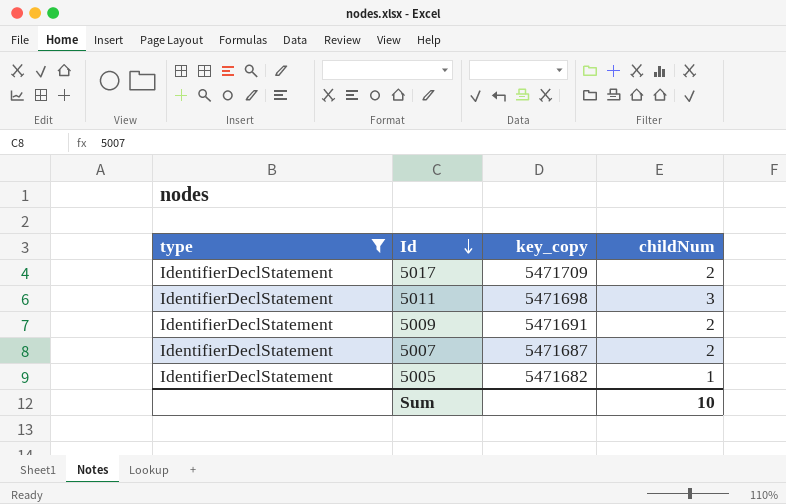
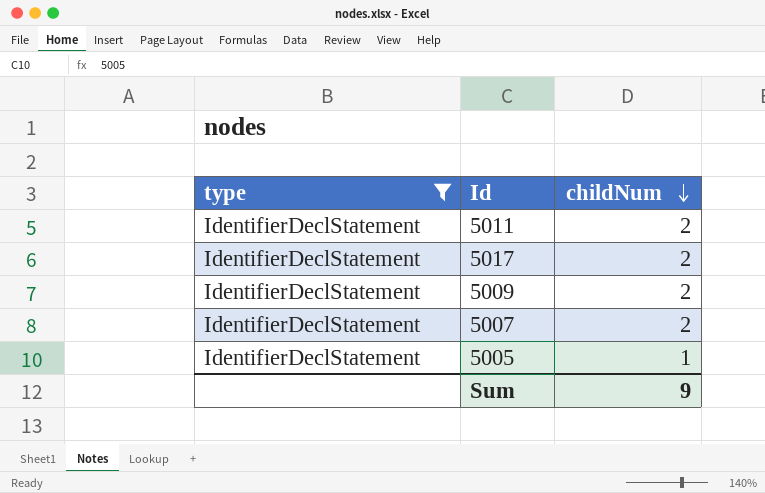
row order: Id descending -> childNum descending
column key_copy | position: 3 -> none
5011 | childNum: 3 -> 2
Sum | childNum: 10 -> 9

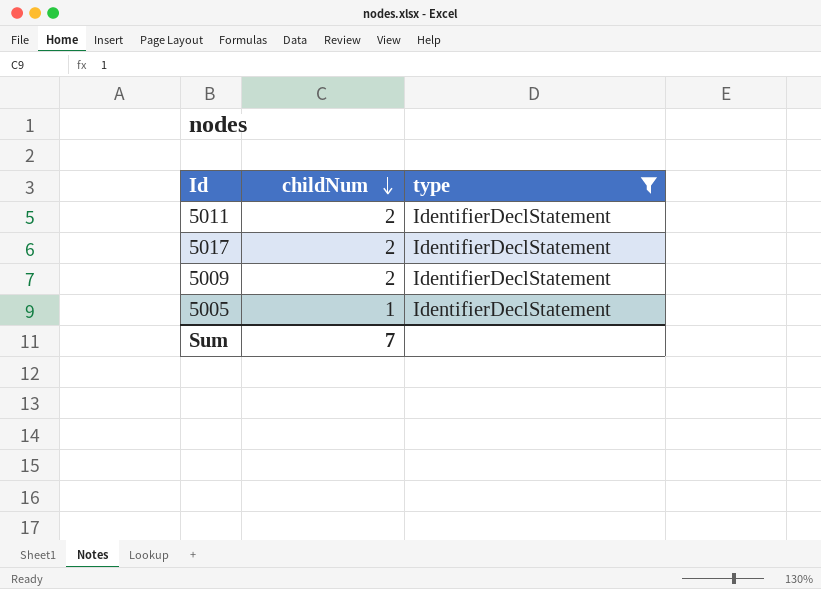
column type | position: 1 -> 3
row 5007: IdentifierDeclStatement | 2 -> none
Sum | childNum: 9 -> 7

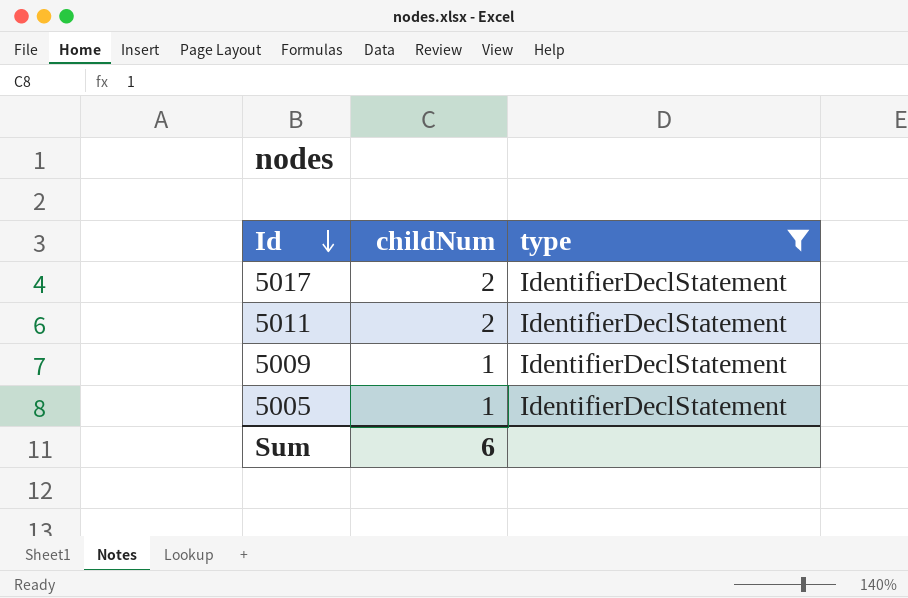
row order: childNum descending -> Id descending
5009 | childNum: 2 -> 1
Sum | childNum: 7 -> 6

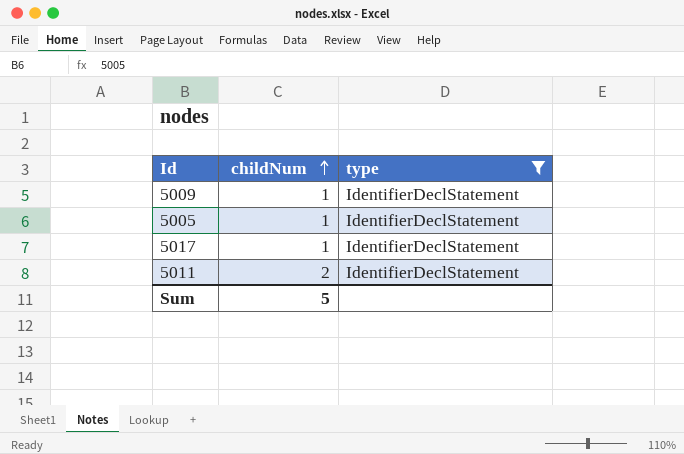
row order: Id descending -> childNum ascending
5017 | childNum: 2 -> 1
Sum | childNum: 6 -> 5

